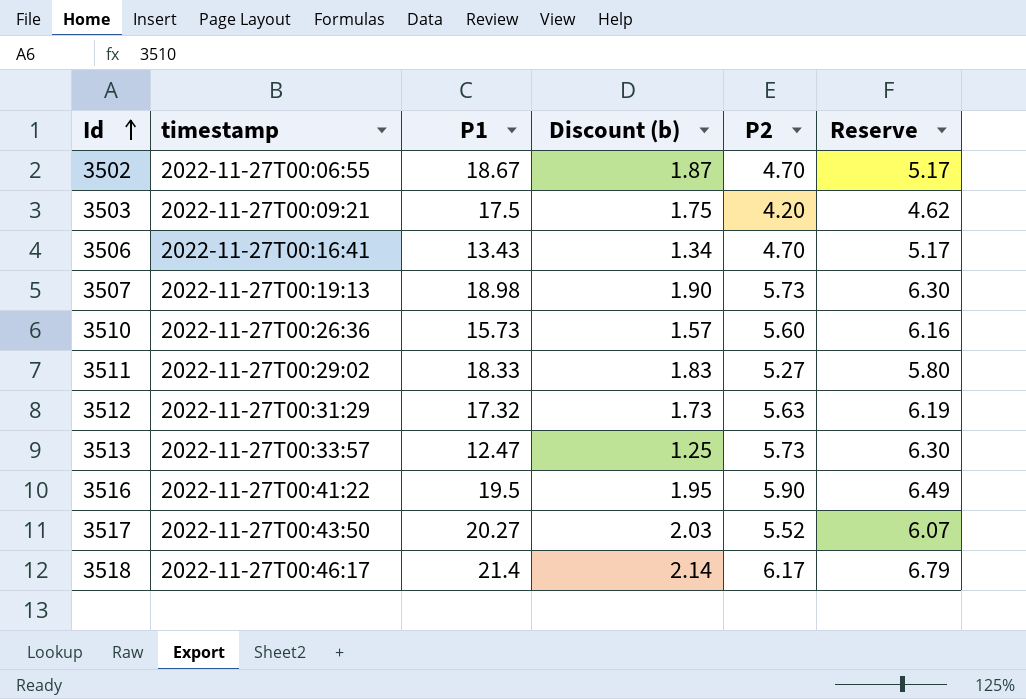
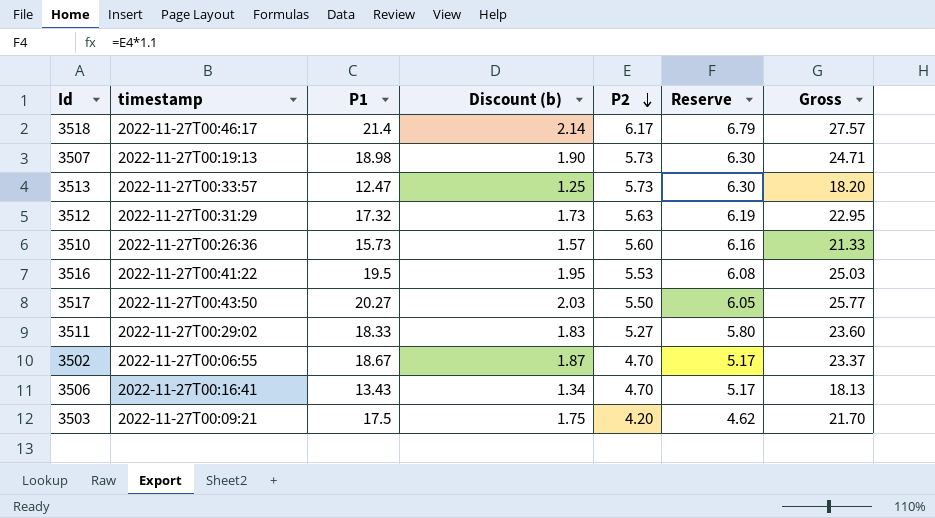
row order: Id ascending -> P2 descending
column Gross | formula: none -> [P1] + [P2]
3516 | P2: 5.90 -> 5.53
3516 | Reserve: 6.49 -> 6.08
3517 | P2: 5.52 -> 5.50
3517 | Reserve: 6.07 -> 6.05

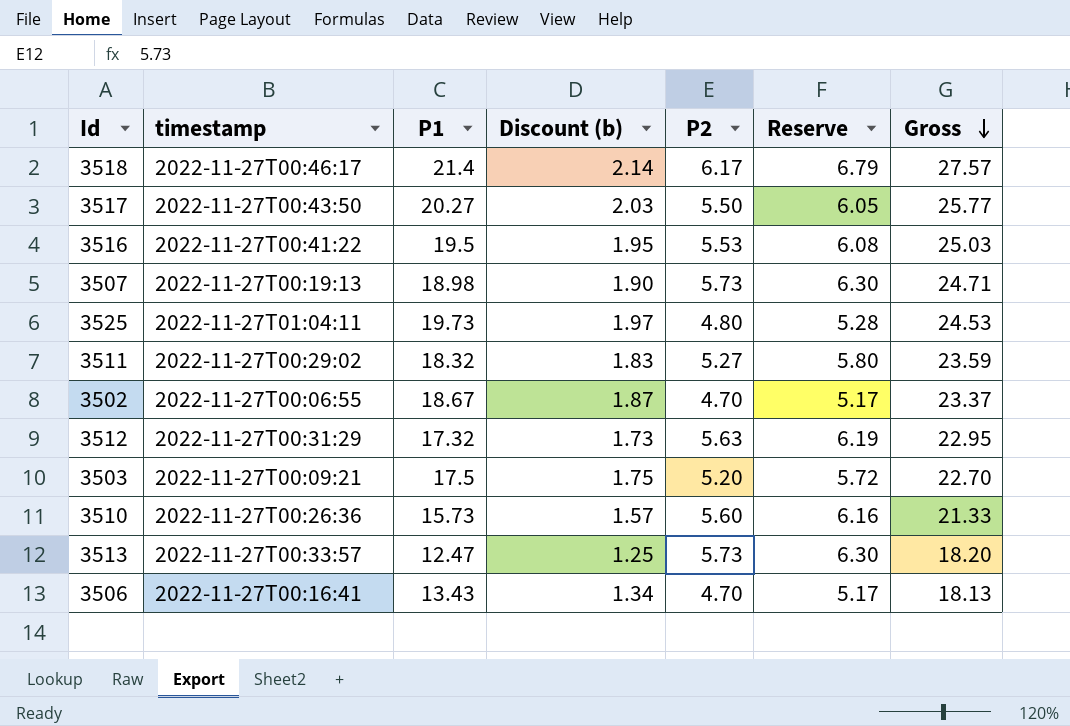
row order: P2 descending -> Gross descending
row 3525: none -> 2022-11-27T01:04:11 | 19.73 | 1.97 | 4.80 | 5.28 | 24.53
3511 | P1: 18.33 -> 18.32
3511 | Gross: 23.60 -> 23.59
3503 | P2: 4.20 -> 5.20
3503 | Reserve: 4.62 -> 5.72
3503 | Gross: 21.70 -> 22.70

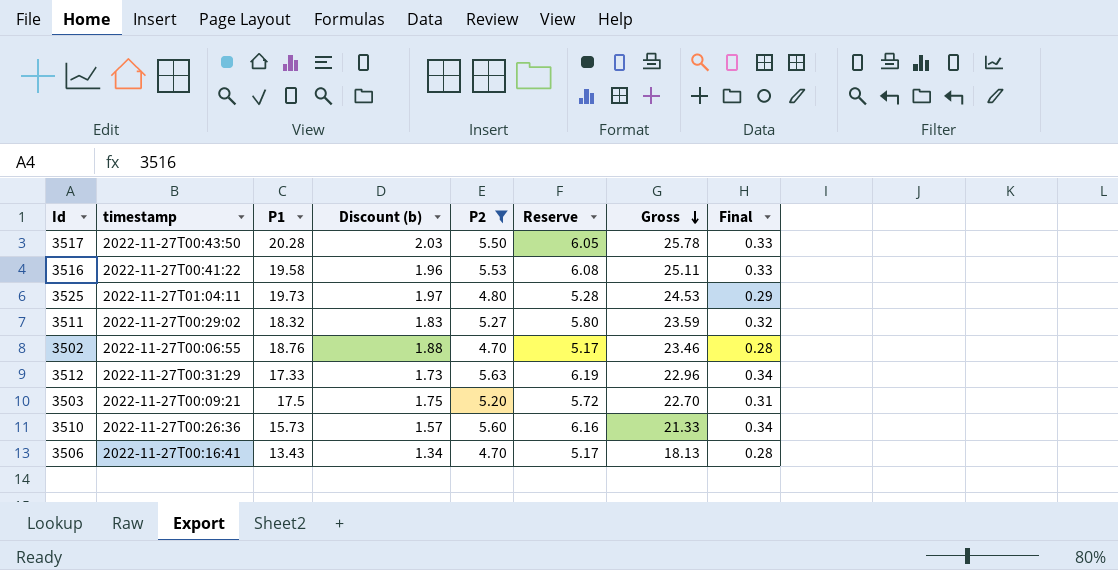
filter: none -> P2 <= 5.63
column Final | formula: none -> [P2] * 0.06
3517 | P1: 20.27 -> 20.28
3517 | Gross: 25.77 -> 25.78
3516 | P1: 19.5 -> 19.58
3516 | Discount (b): 1.95 -> 1.96
3516 | Gross: 25.03 -> 25.11
3502 | P1: 18.67 -> 18.76
3502 | Discount (b): 1.87 -> 1.88
3502 | Gross: 23.37 -> 23.46
3512 | P1: 17.32 -> 17.33
3512 | Gross: 22.95 -> 22.96

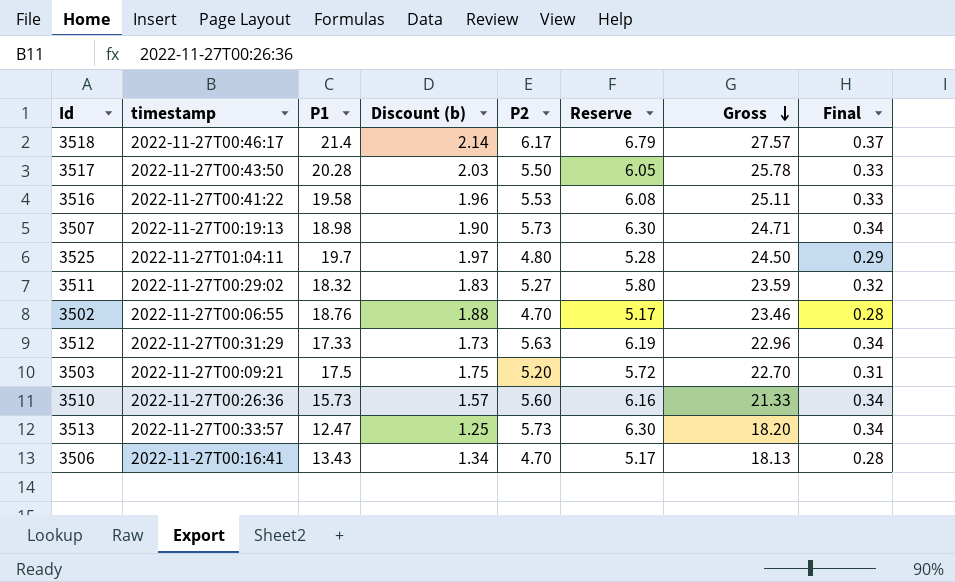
filter: P2 <= 5.63 -> none
3525 | P1: 19.73 -> 19.7
3525 | Gross: 24.53 -> 24.50

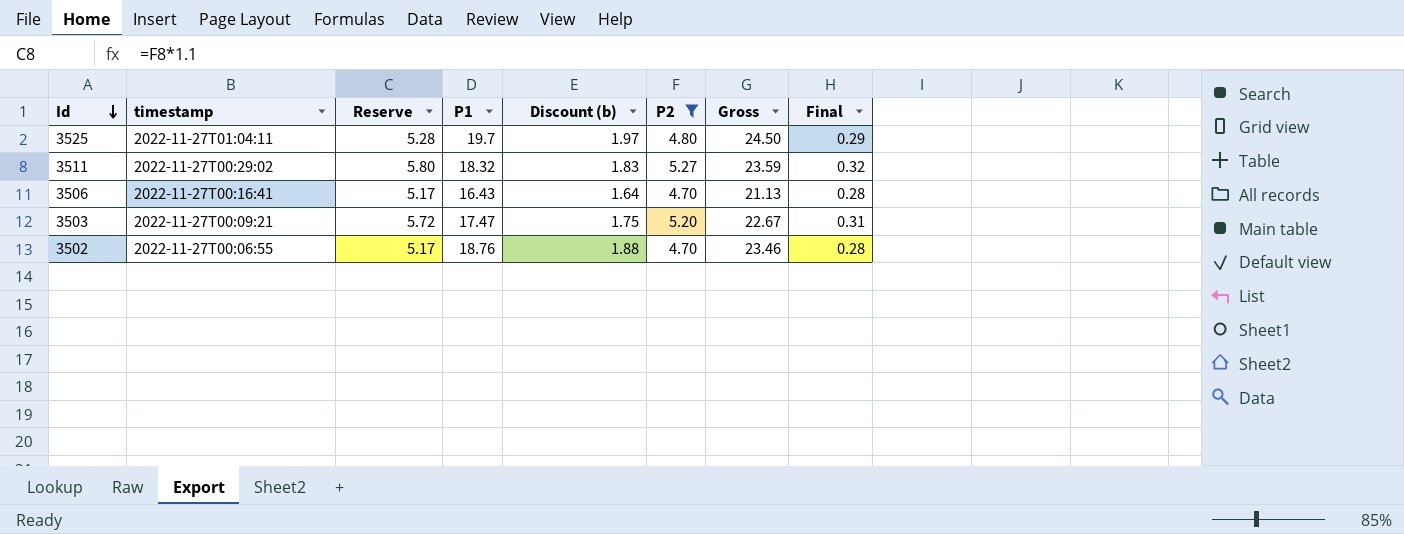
filter: none -> P2 <= 5.27
row order: Gross descending -> Id descending
column Reserve | position: 6 -> 3
3506 | P1: 13.43 -> 16.43
3506 | Discount (b): 1.34 -> 1.64
3506 | Gross: 18.13 -> 21.13
3503 | P1: 17.5 -> 17.47
3503 | Gross: 22.70 -> 22.67

